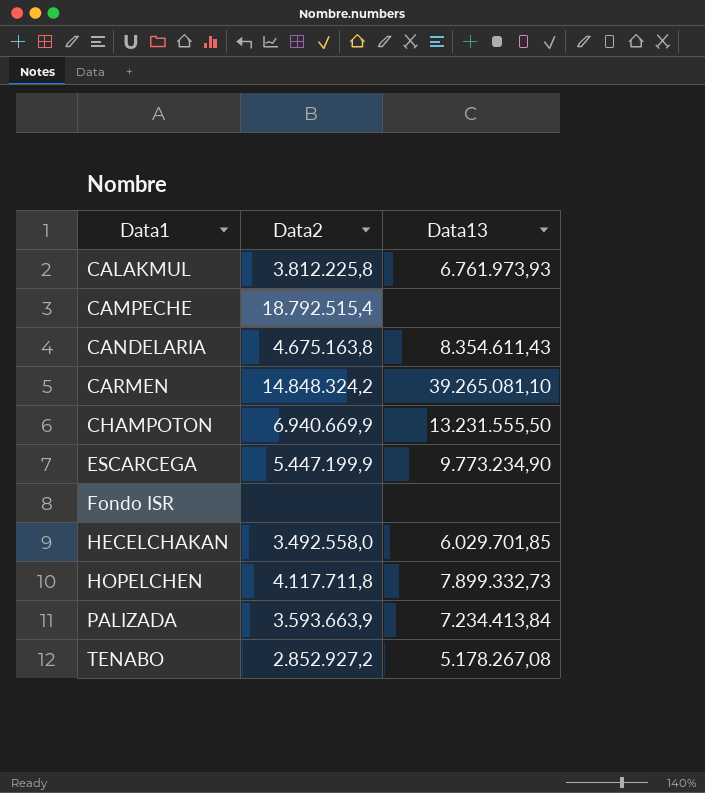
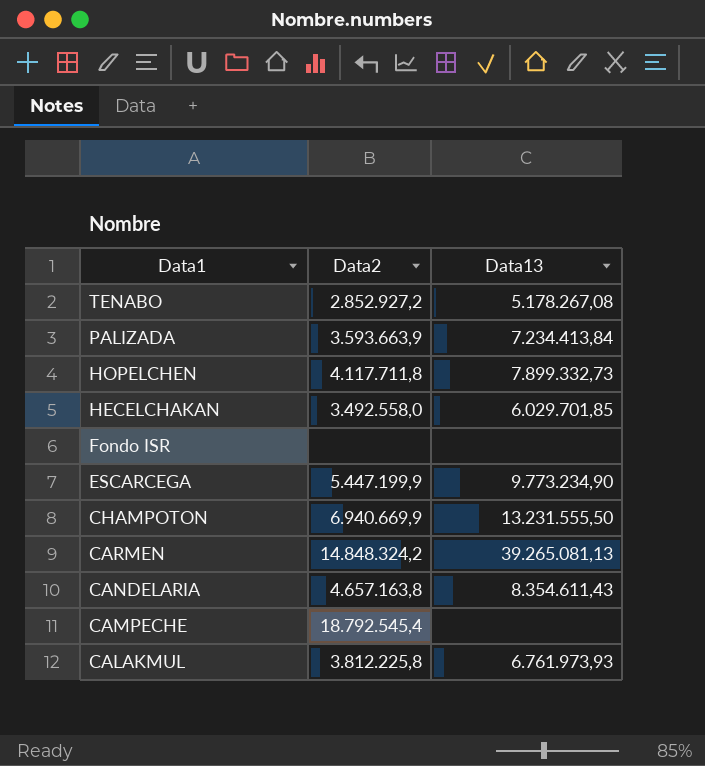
row order: Data1 ascending -> Data1 descending
CARMEN | Data13: 39.265.081,10 -> 39.265.081,13
CANDELARIA | Data2: 4.675.163,8 -> 4.657.163,8
CAMPECHE | Data2: 18.792.515,4 -> 18.792.545,4

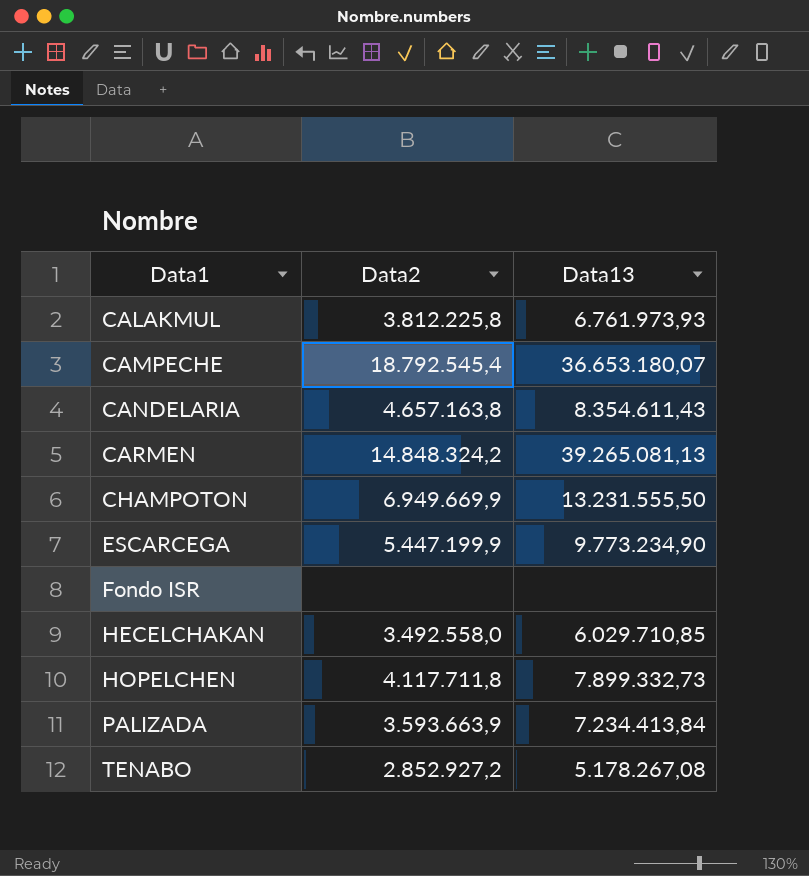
row order: Data1 descending -> Data1 ascending
CAMPECHE | Data13: none -> 36.653.180,07
CHAMPOTON | Data2: 6.940.669,9 -> 6.949.669,9
HECELCHAKAN | Data13: 6.029.701,85 -> 6.029.710,85

